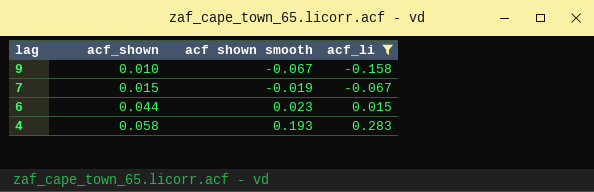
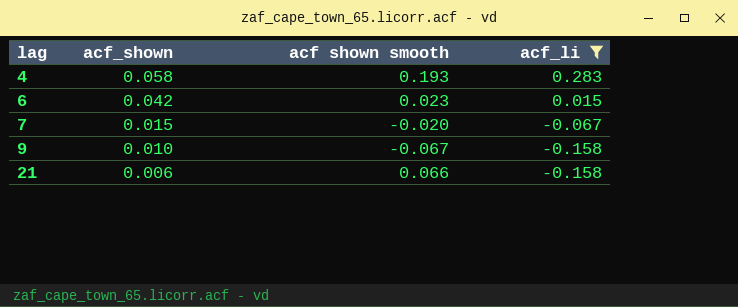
row order: lag descending -> lag ascending
6 | acf_shown: 0.044 -> 0.042
7 | acf shown smooth: -0.019 -> -0.020
row 21: none -> 0.006 | 0.066 | -0.158

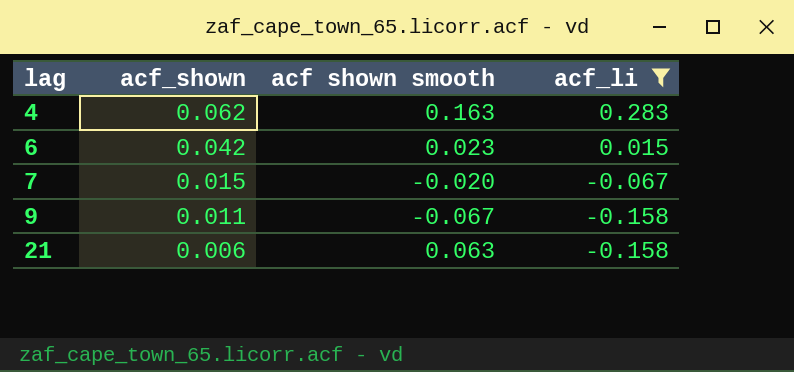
4 | acf_shown: 0.058 -> 0.062
4 | acf shown smooth: 0.193 -> 0.163
9 | acf_shown: 0.010 -> 0.011
21 | acf shown smooth: 0.066 -> 0.063

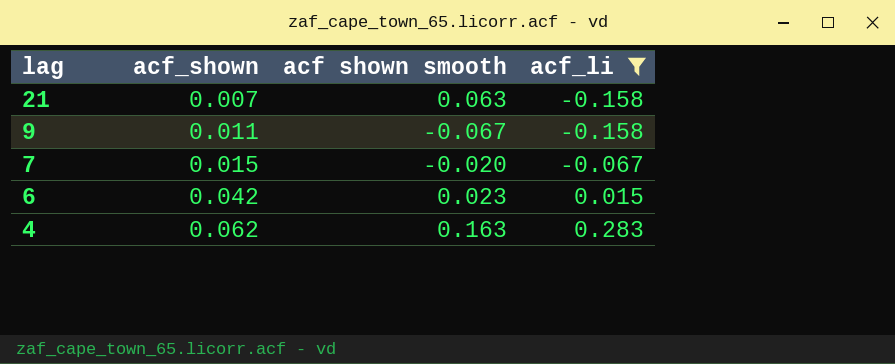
row order: lag ascending -> lag descending
21 | acf_shown: 0.006 -> 0.007

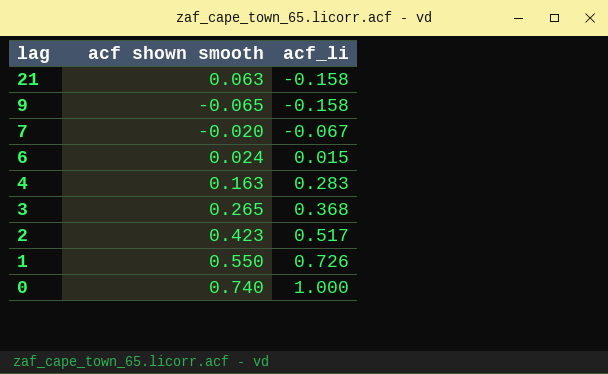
filter: acf_li <= 0.283 -> none
column acf_shown | position: 2 -> none
9 | acf shown smooth: -0.067 -> -0.065
6 | acf shown smooth: 0.023 -> 0.024

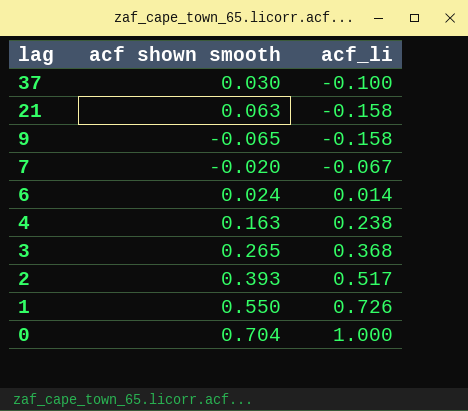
row 37: none -> 0.030 | -0.100
6 | acf_li: 0.015 -> 0.014
4 | acf_li: 0.283 -> 0.238
2 | acf shown smooth: 0.423 -> 0.393
0 | acf shown smooth: 0.740 -> 0.704

